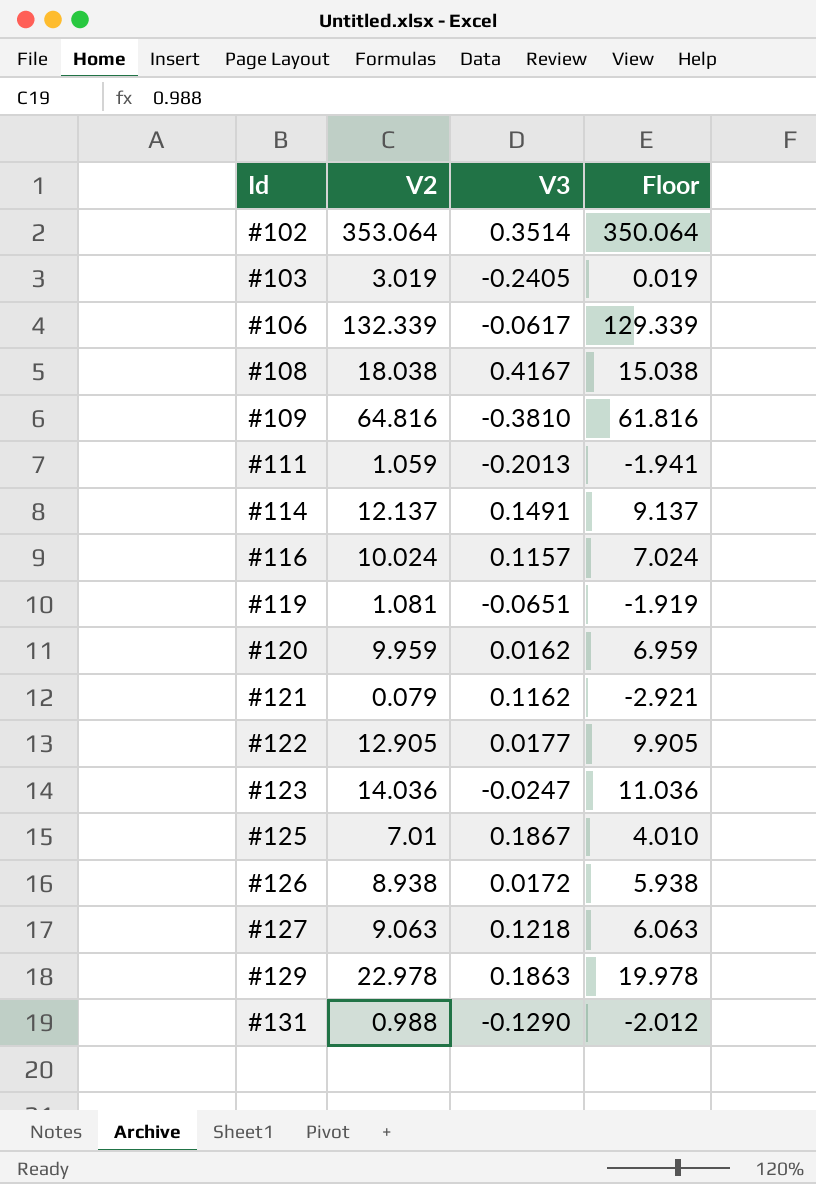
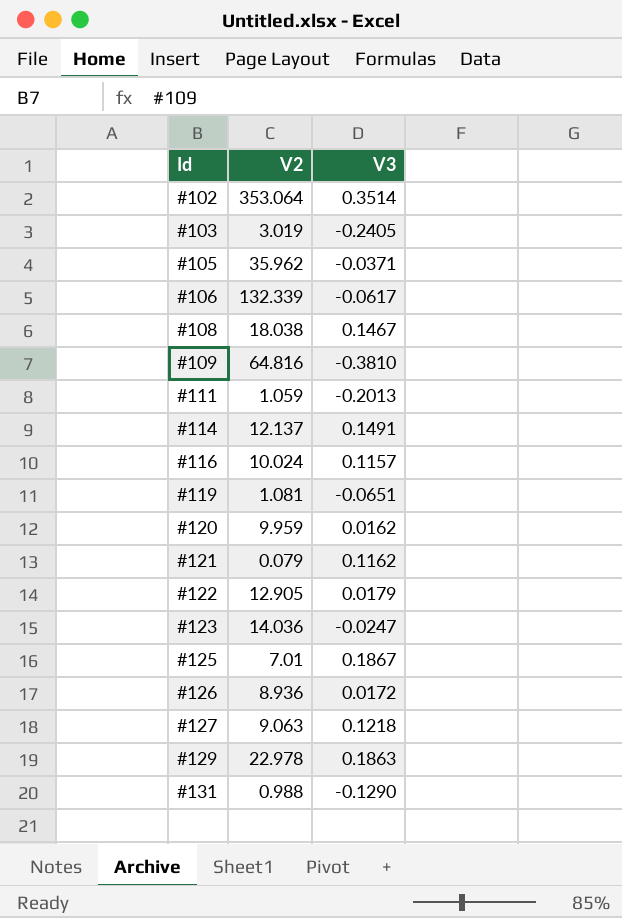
column Floor | formula: [V2] - 3 -> none
row #105: none -> 35.962 | -0.0371
#108 | V3: 0.4167 -> 0.1467
#122 | V3: 0.0177 -> 0.0179
#126 | V2: 8.938 -> 8.936

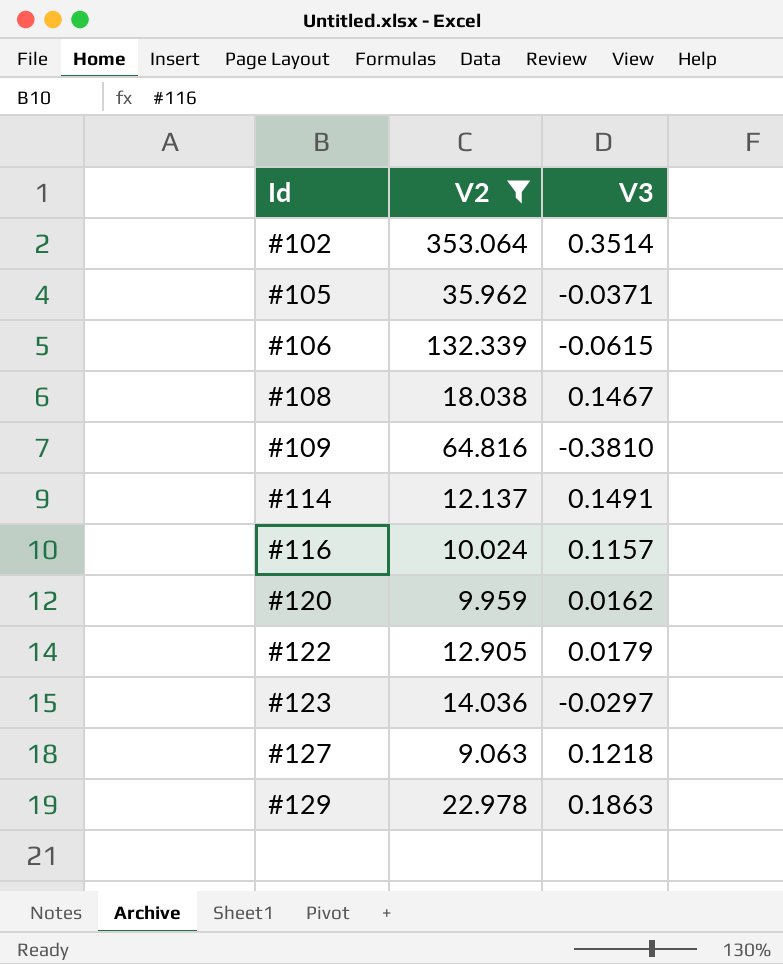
filter: none -> V2 >= 9.063
#106 | V3: -0.0617 -> -0.0615
#123 | V3: -0.0247 -> -0.0297

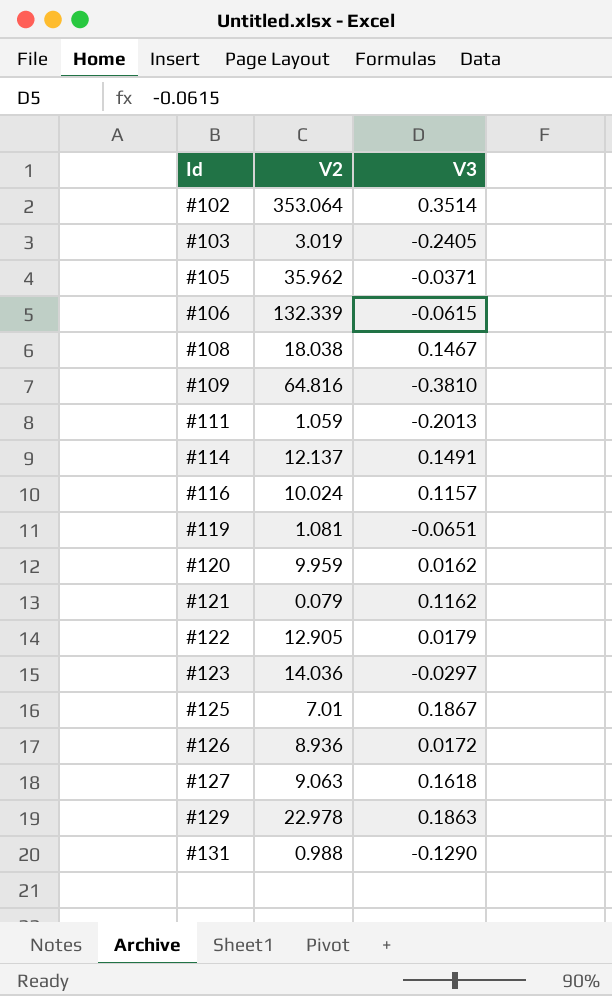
filter: V2 >= 9.063 -> none
#127 | V3: 0.1218 -> 0.1618

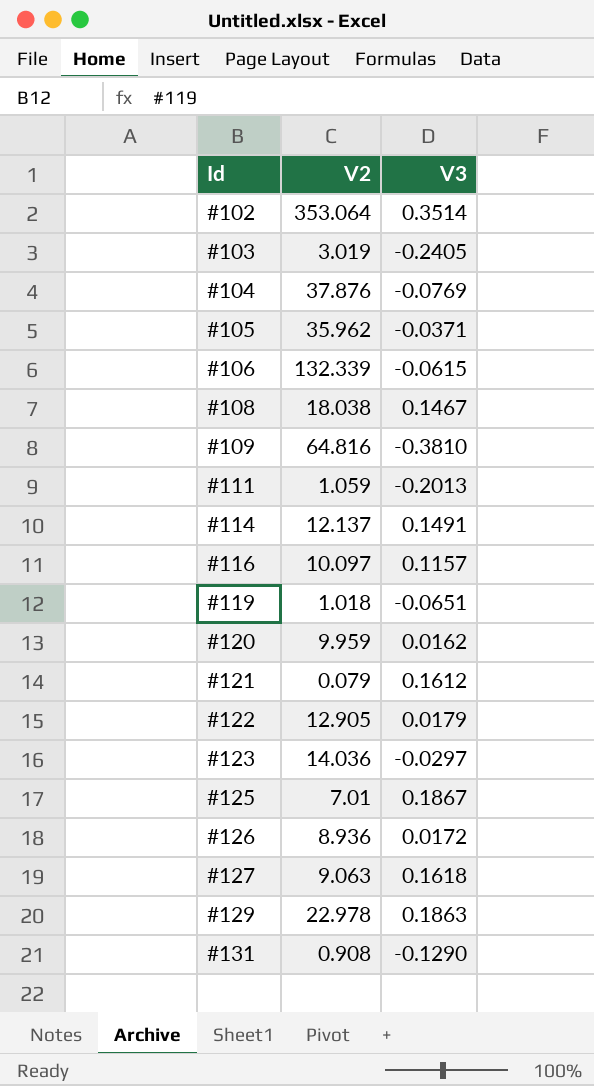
row #104: none -> 37.876 | -0.0769
#116 | V2: 10.024 -> 10.097
#119 | V2: 1.081 -> 1.018
#121 | V3: 0.1162 -> 0.1612
#131 | V2: 0.988 -> 0.908

